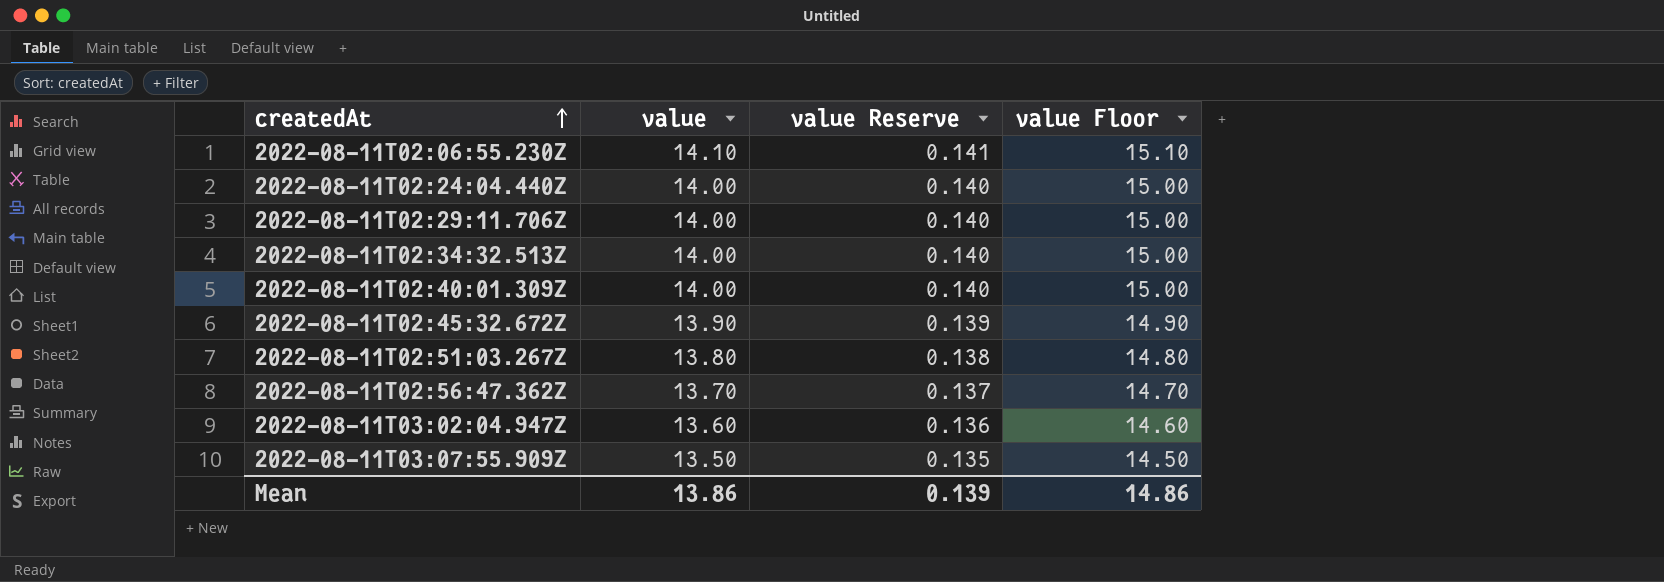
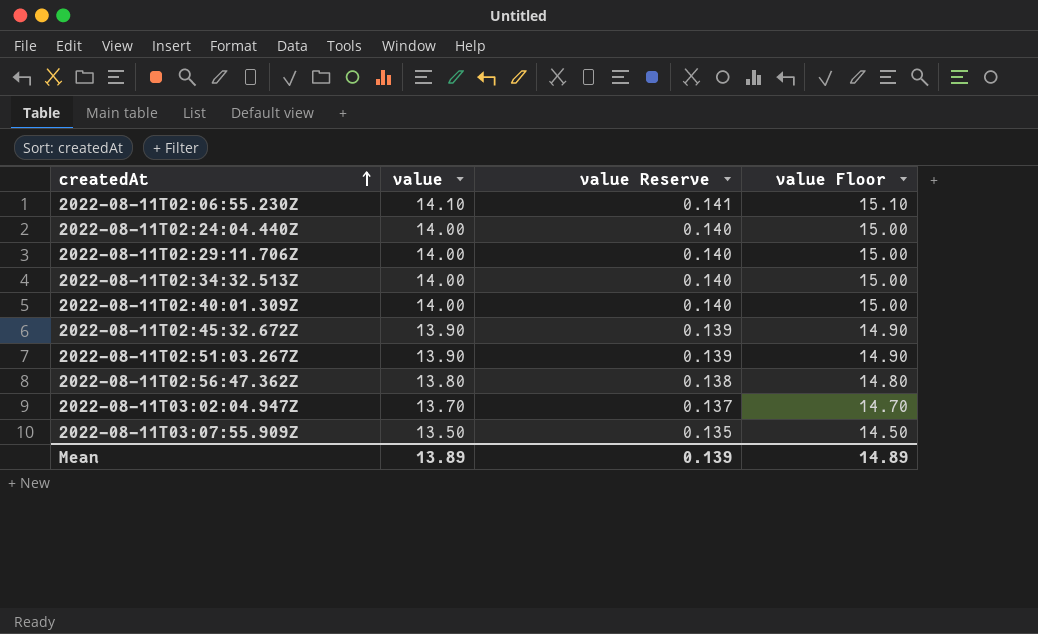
2022-08-11T02:51:03.267Z | value: 13.80 -> 13.90
2022-08-11T02:51:03.267Z | value Reserve: 0.138 -> 0.139
2022-08-11T02:51:03.267Z | value Floor: 14.80 -> 14.90
2022-08-11T02:56:47.362Z | value: 13.70 -> 13.80
2022-08-11T02:56:47.362Z | value Reserve: 0.137 -> 0.138
2022-08-11T02:56:47.362Z | value Floor: 14.70 -> 14.80
2022-08-11T03:02:04.947Z | value: 13.60 -> 13.70
2022-08-11T03:02:04.947Z | value Reserve: 0.136 -> 0.137
2022-08-11T03:02:04.947Z | value Floor: 14.60 -> 14.70
Mean | value: 13.86 -> 13.89
Mean | value Floor: 14.86 -> 14.89

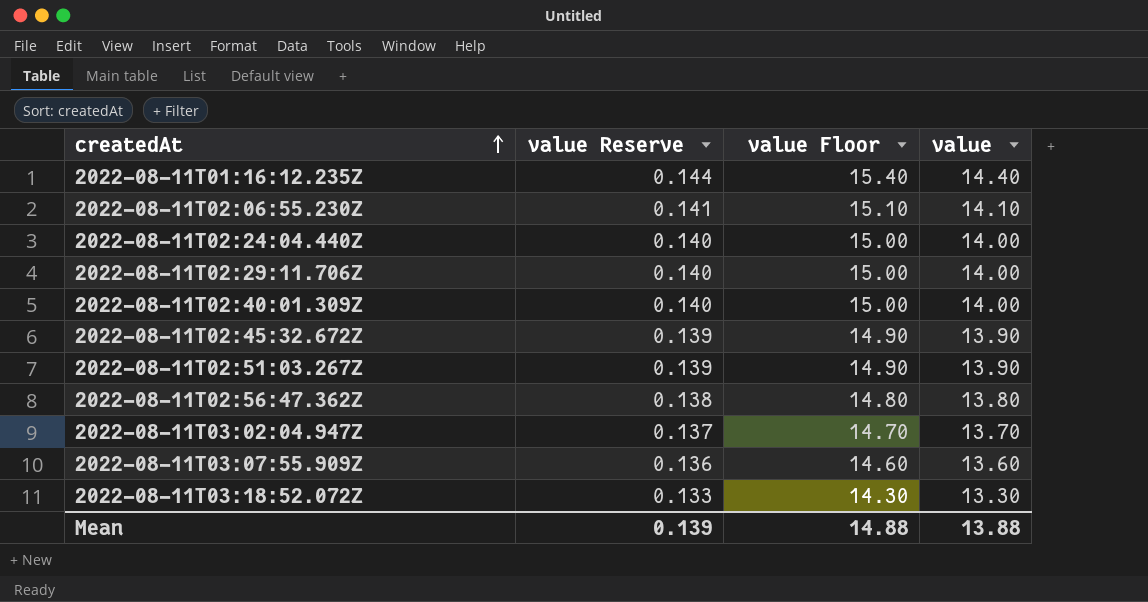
column value | position: 2 -> 4
row 2022-08-11T02:34:32.513Z: 14.00 | 0.140 | 15.00 -> none
row 2022-08-11T01:16:12.235Z: none -> 0.144 | 15.40 | 14.40
2022-08-11T03:07:55.909Z | value Reserve: 0.135 -> 0.136
2022-08-11T03:07:55.909Z | value Floor: 14.50 -> 14.60
2022-08-11T03:07:55.909Z | value: 13.50 -> 13.60
row 2022-08-11T03:18:52.072Z: none -> 0.133 | 14.30 | 13.30
Mean | value Floor: 14.89 -> 14.88
Mean | value: 13.89 -> 13.88

